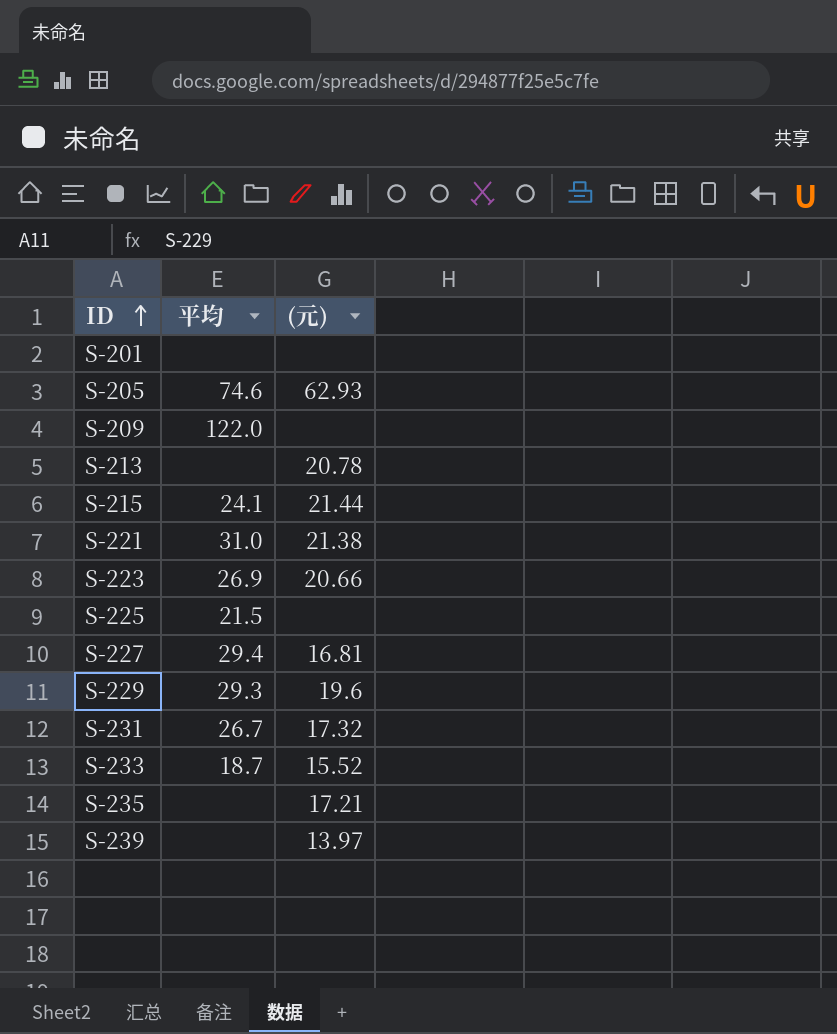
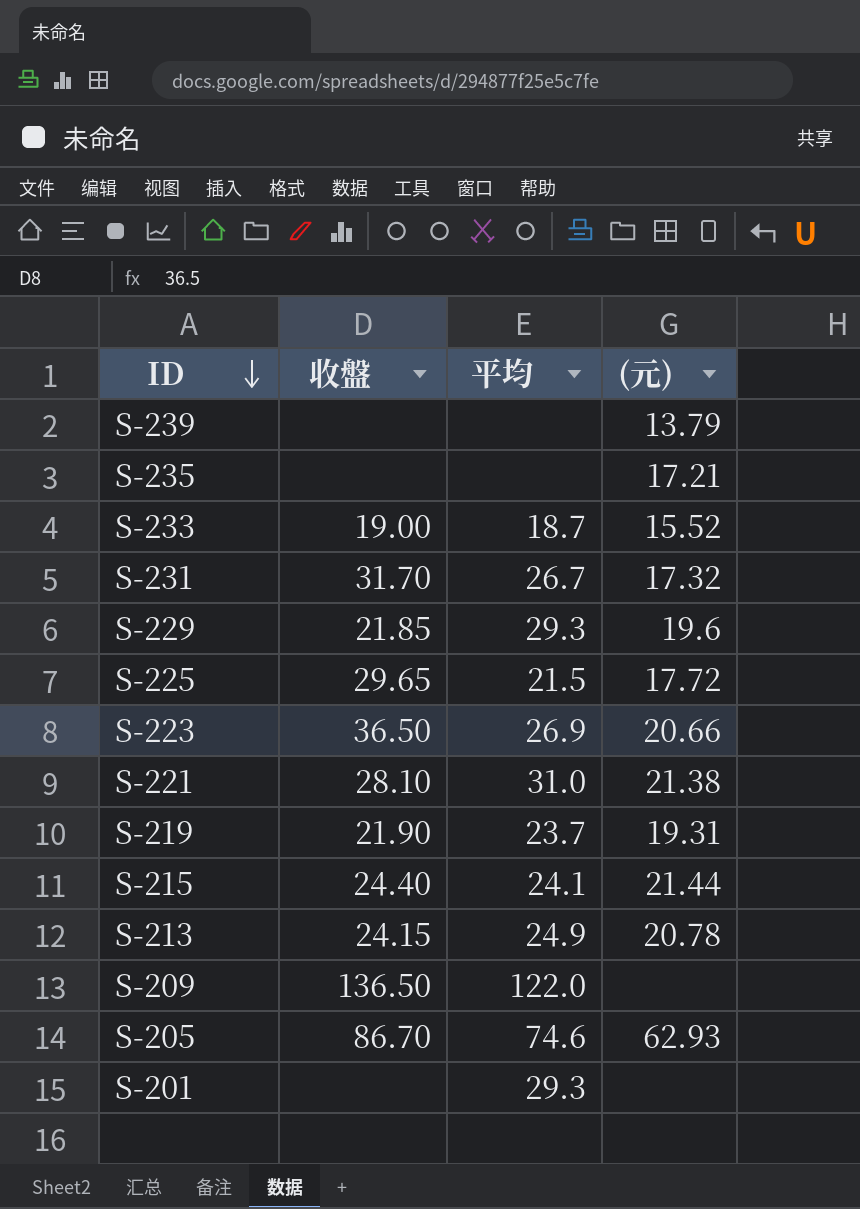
row order: ID ascending -> ID descending
column 收盤 | position: none -> 2
row S-227: 29.4 | 16.81 -> none
S-239 | (元): 13.97 -> 13.79
S-225 | (元): none -> 17.72
row S-219: none -> 21.90 | 23.7 | 19.31
S-213 | 平均: none -> 24.9
S-201 | 平均: none -> 29.3

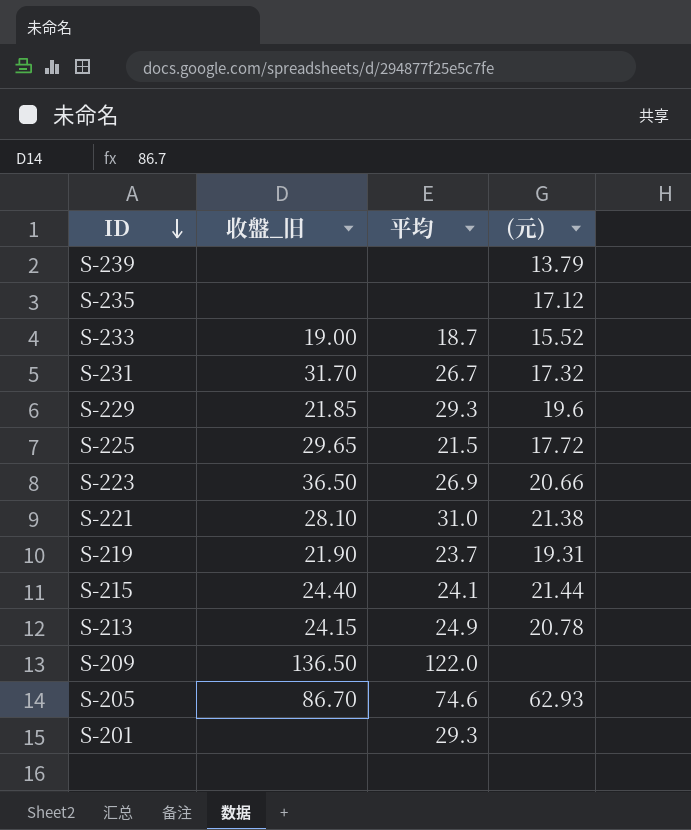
column name: 收盤 -> 收盤_旧
S-235 | (元): 17.21 -> 17.12

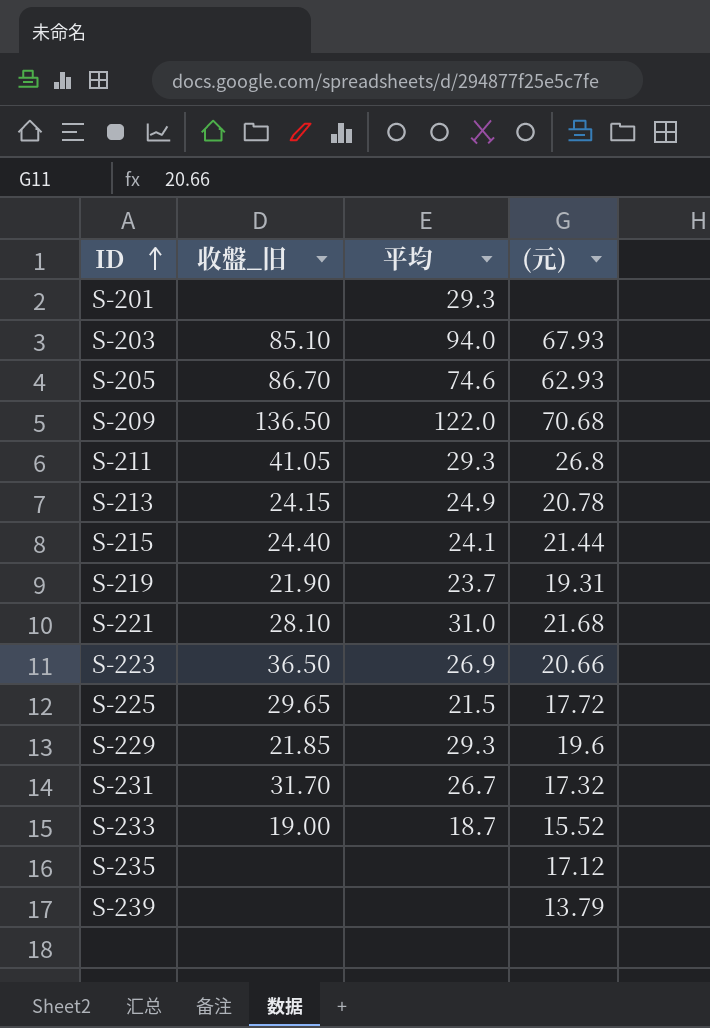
row order: ID descending -> ID ascending
row S-203: none -> 85.10 | 94.0 | 67.93
S-209 | (元): none -> 70.68
row S-211: none -> 41.05 | 29.3 | 26.8
S-221 | (元): 21.38 -> 21.68

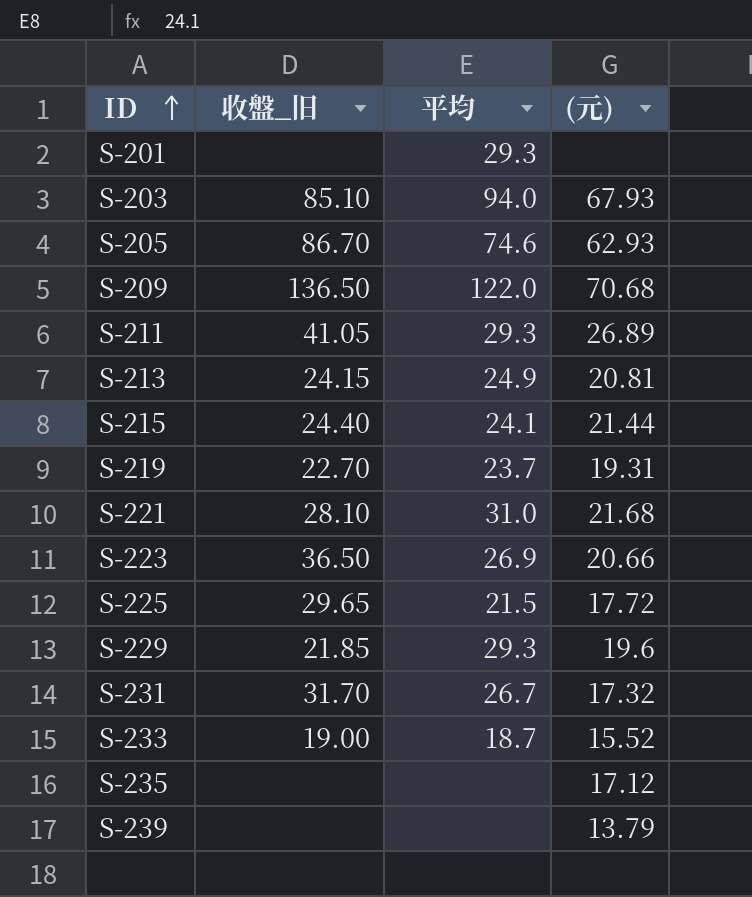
S-211 | (元): 26.8 -> 26.89
S-213 | (元): 20.78 -> 20.81
S-219 | 收盤_旧: 21.90 -> 22.70

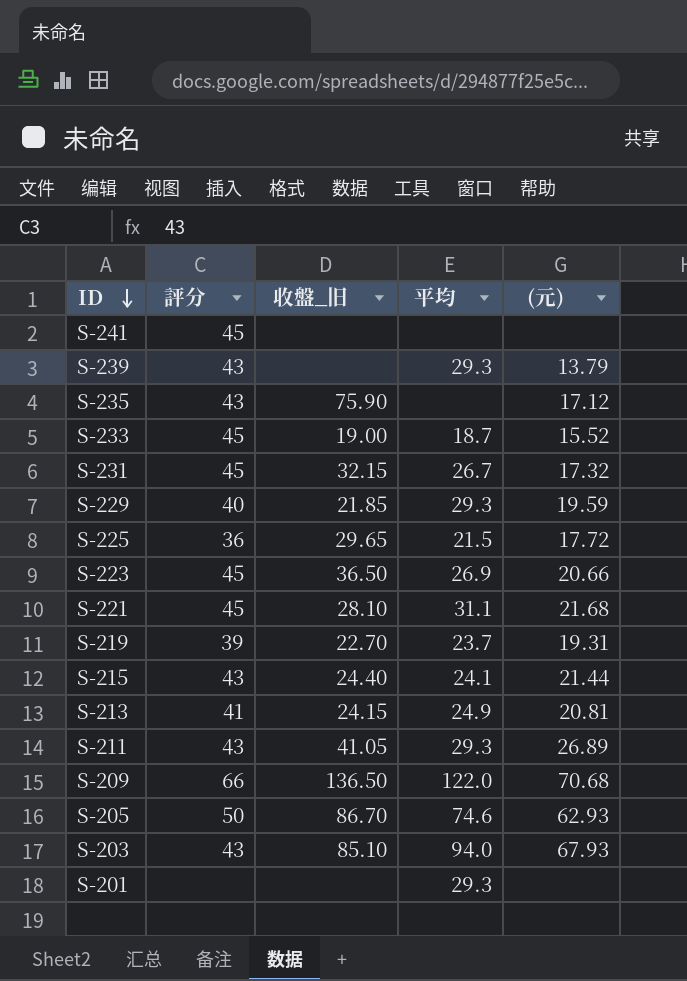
row order: ID ascending -> ID descending
column 評分 | position: none -> 2
row S-241: none -> 45 | none | none | none
S-239 | 平均: none -> 29.3
S-235 | 收盤_旧: none -> 75.90
S-231 | 收盤_旧: 31.70 -> 32.15
S-229 | (元): 19.6 -> 19.59
S-221 | 平均: 31.0 -> 31.1

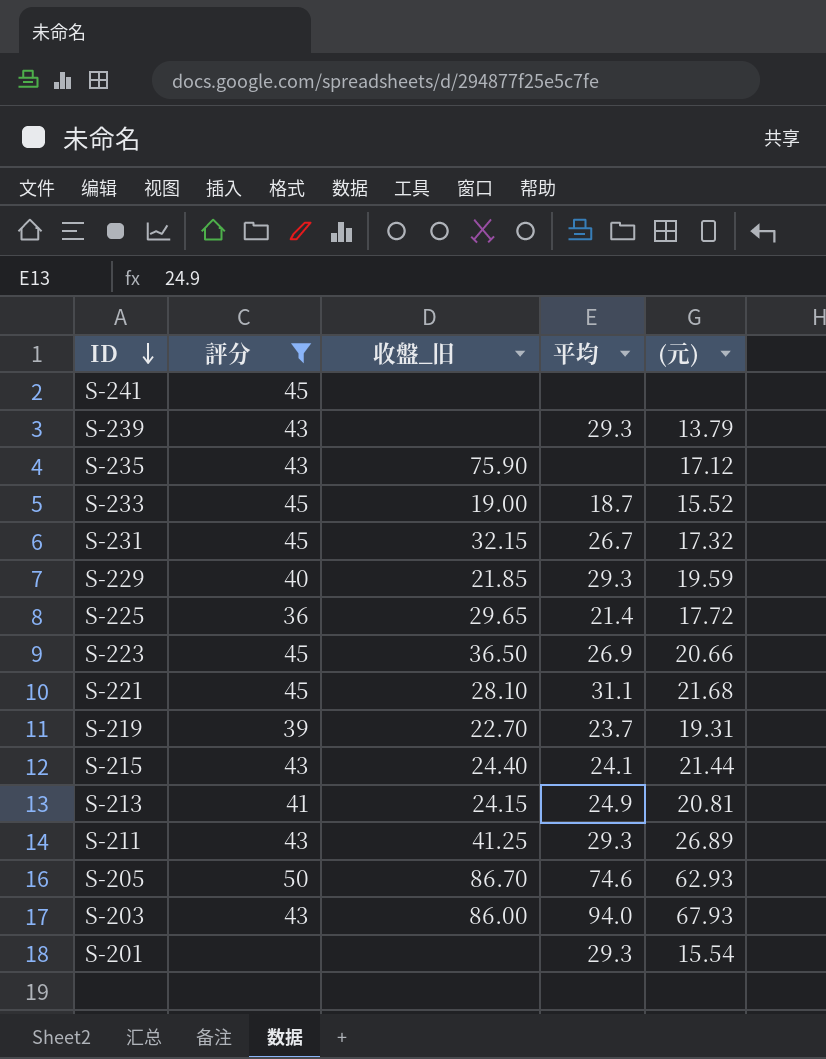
filter: none -> 評分 != 66
S-225 | 平均: 21.5 -> 21.4
S-211 | 收盤_旧: 41.05 -> 41.25
S-203 | 收盤_旧: 85.10 -> 86.00
S-201 | (元): none -> 15.54

